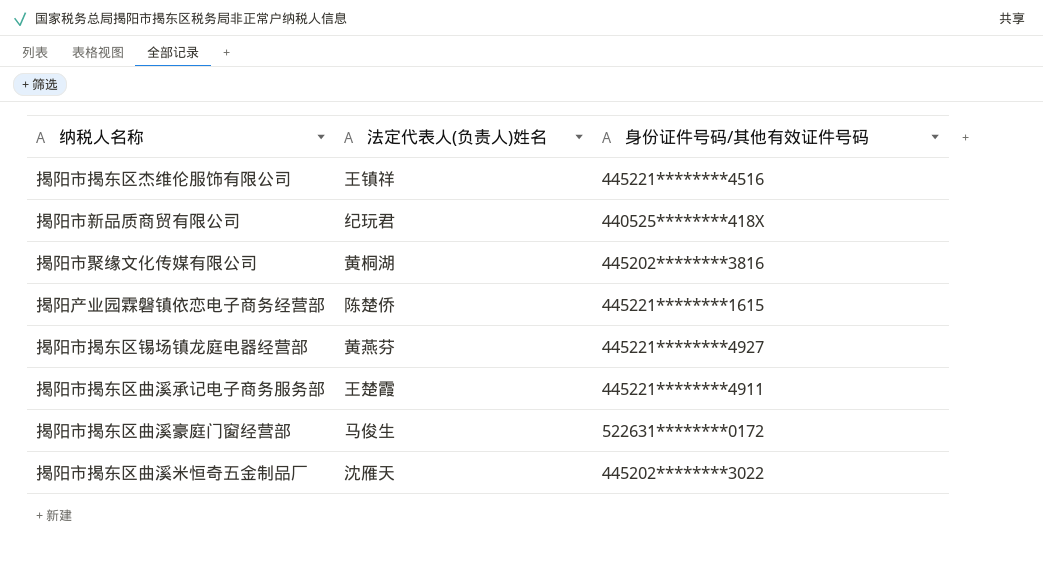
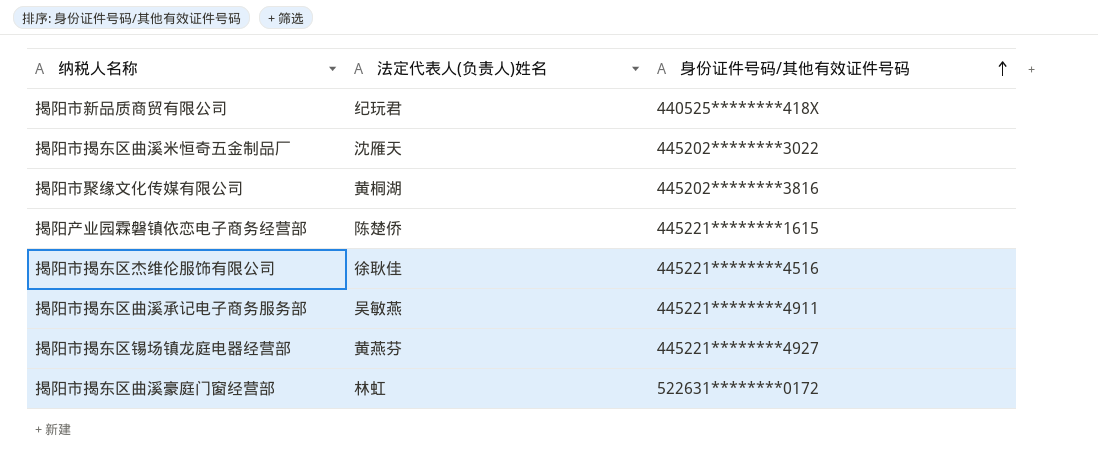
row order: none -> 身份证件号码/其他有效证件号码 ascending
揭阳市揭东区杰维伦服饰有限公司 | 法定代表人(负责人)姓名: 王镇祥 -> 徐耿佳
揭阳市揭东区曲溪承记电子商务服务部 | 法定代表人(负责人)姓名: 王楚霞 -> 吴敏燕
揭阳市揭东区曲溪豪庭门窗经营部 | 法定代表人(负责人)姓名: 马俊生 -> 林虹

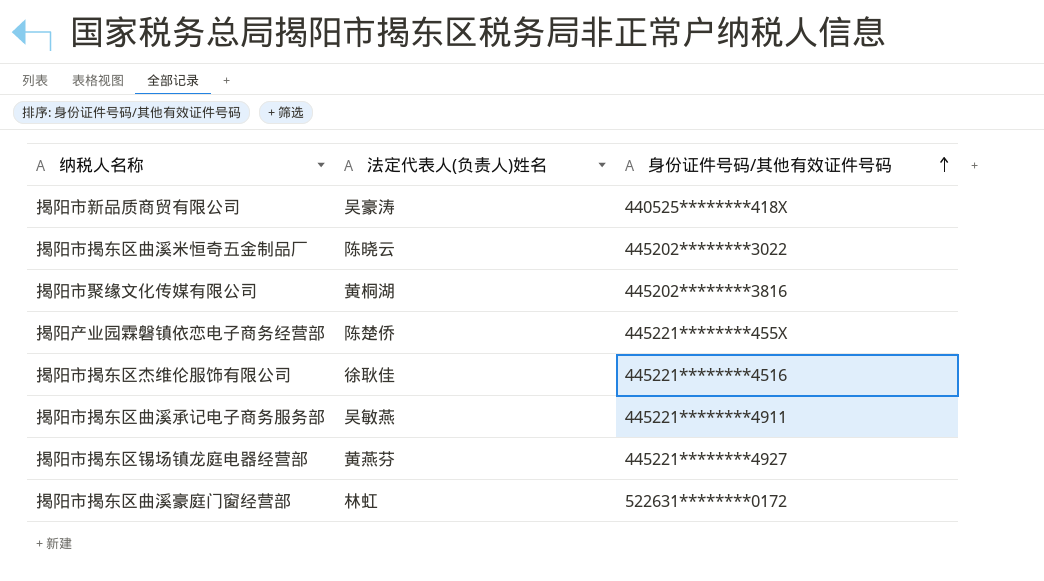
揭阳市新品质商贸有限公司 | 法定代表人(负责人)姓名: 纪玩君 -> 吴豪涛
揭阳市揭东区曲溪米恒奇五金制品厂 | 法定代表人(负责人)姓名: 沈雁天 -> 陈晓云
揭阳产业园霖磐镇依恋电子商务经营部 | 身份证件号码/其他有效证件号码: 445221********1615 -> 445221********455X

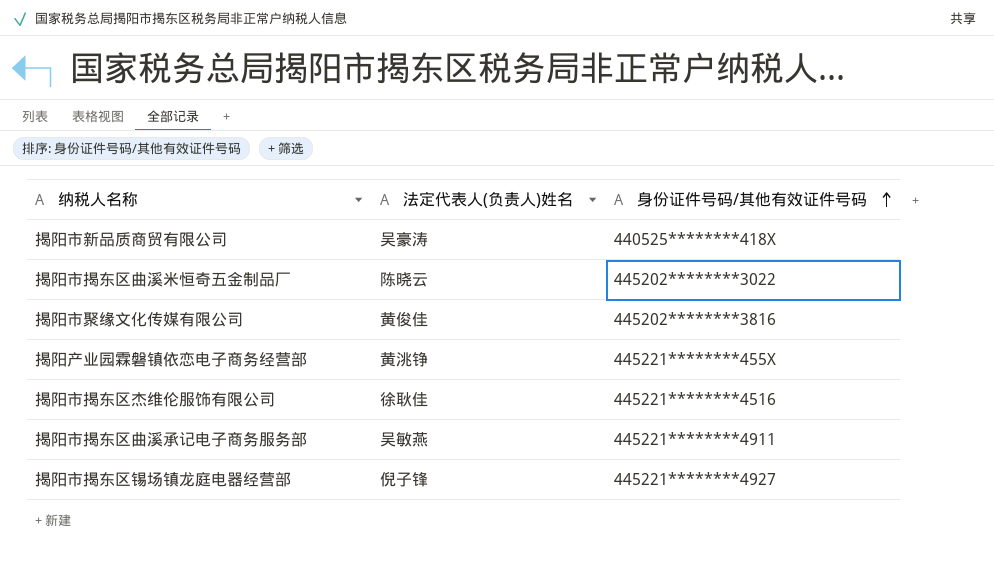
row 揭阳市揭东区曲溪豪庭门窗经营部: 林虹 | 522631********0172 -> none
揭阳市聚缘文化传媒有限公司 | 法定代表人(负责人)姓名: 黄桐湖 -> 黄俊佳
揭阳产业园霖磐镇依恋电子商务经营部 | 法定代表人(负责人)姓名: 陈楚侨 -> 黄洮铮
揭阳市揭东区锡场镇龙庭电器经营部 | 法定代表人(负责人)姓名: 黄燕芬 -> 倪子锋

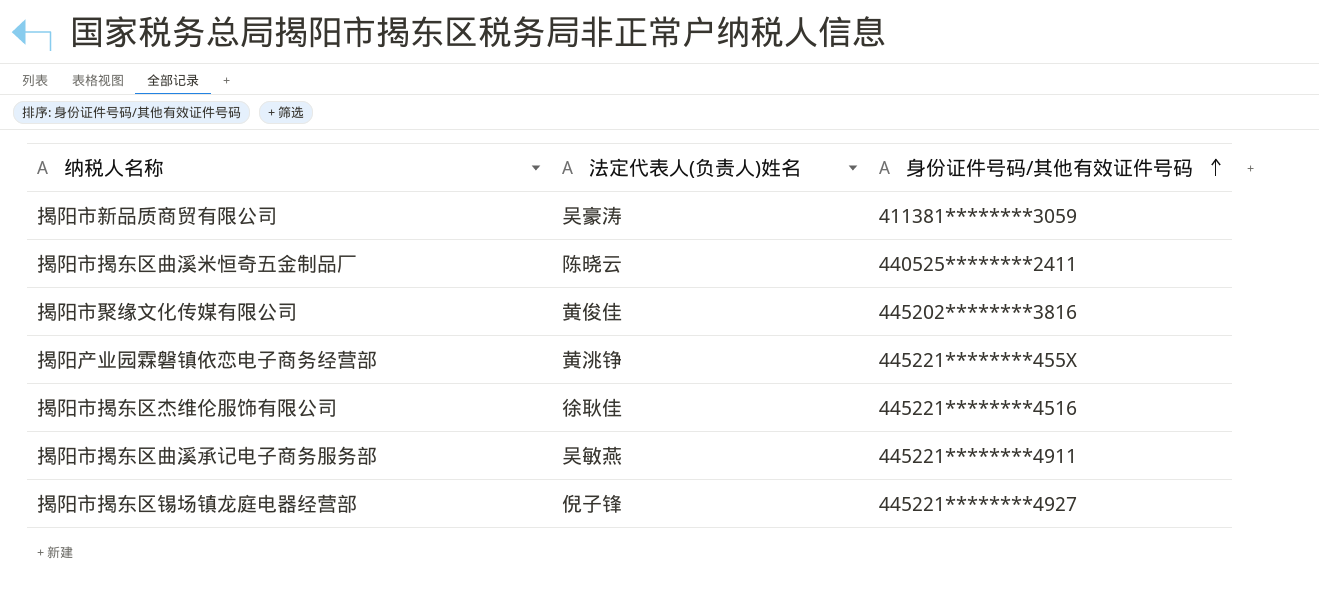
揭阳市新品质商贸有限公司 | 身份证件号码/其他有效证件号码: 440525********418X -> 411381********3059
揭阳市揭东区曲溪米恒奇五金制品厂 | 身份证件号码/其他有效证件号码: 445202********3022 -> 440525********2411

